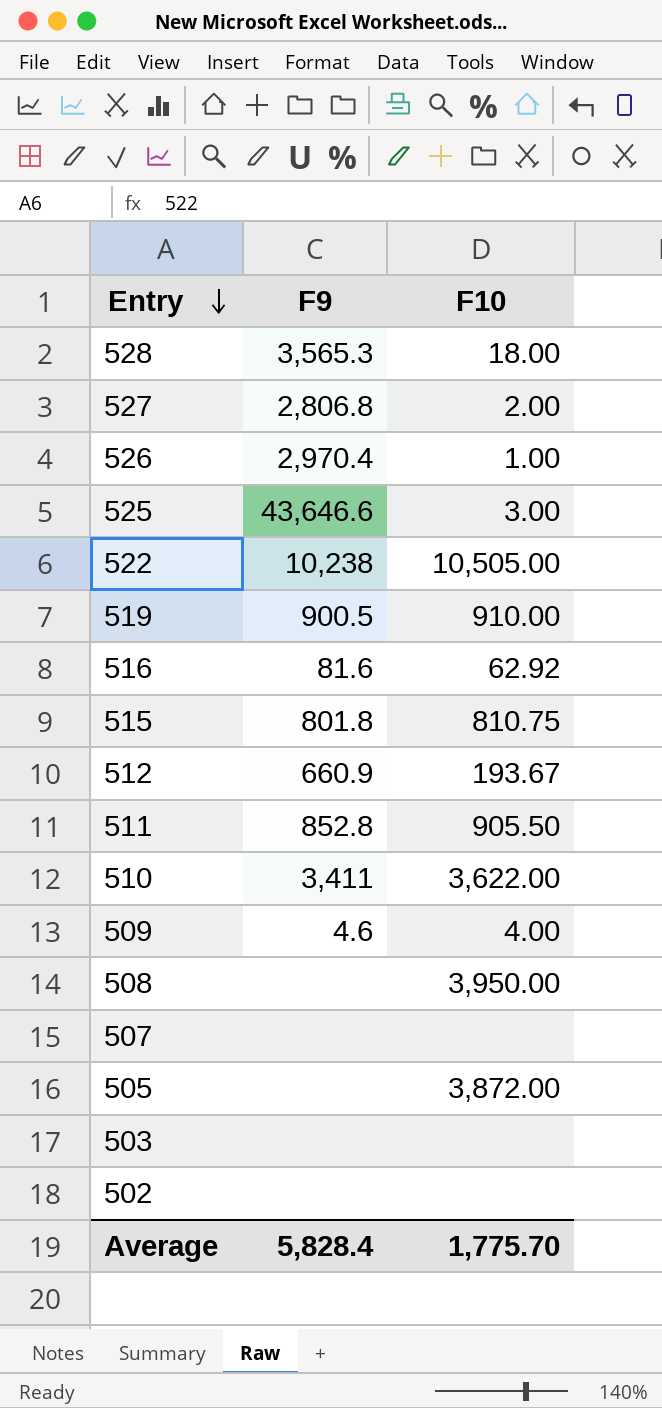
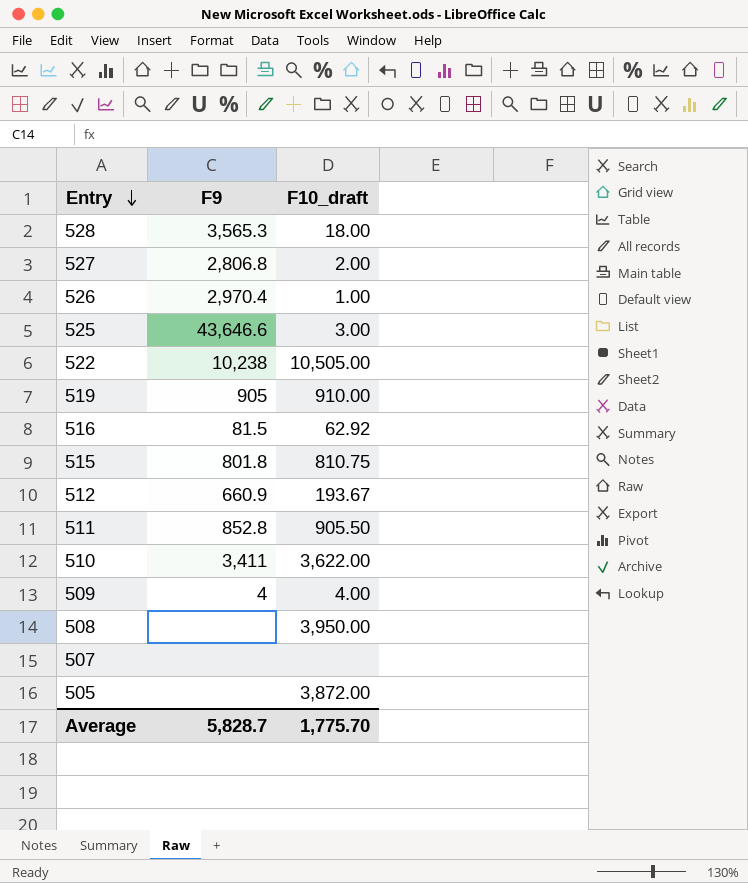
column name: F10 -> F10_draft
row 503: none | none -> none
row 502: none | none -> none
519 | F9: 900.5 -> 905
516 | F9: 81.6 -> 81.5
509 | F9: 4.6 -> 4
Average | F9: 5,828.4 -> 5,828.7

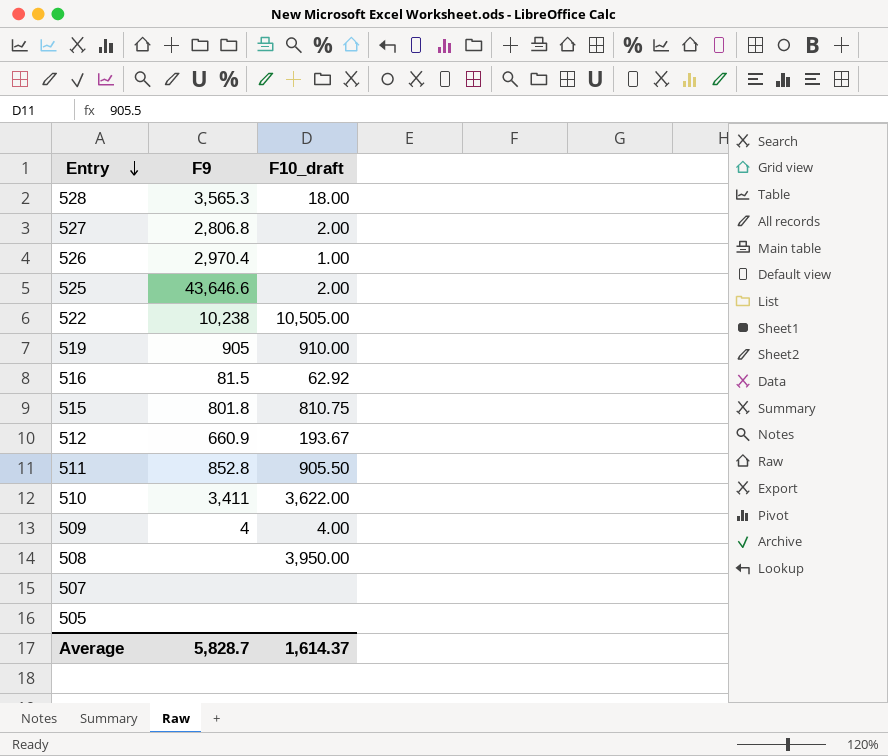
525 | F10_draft: 3.00 -> 2.00
505 | F10_draft: 3,872.00 -> none
Average | F10_draft: 1,775.70 -> 1,614.37

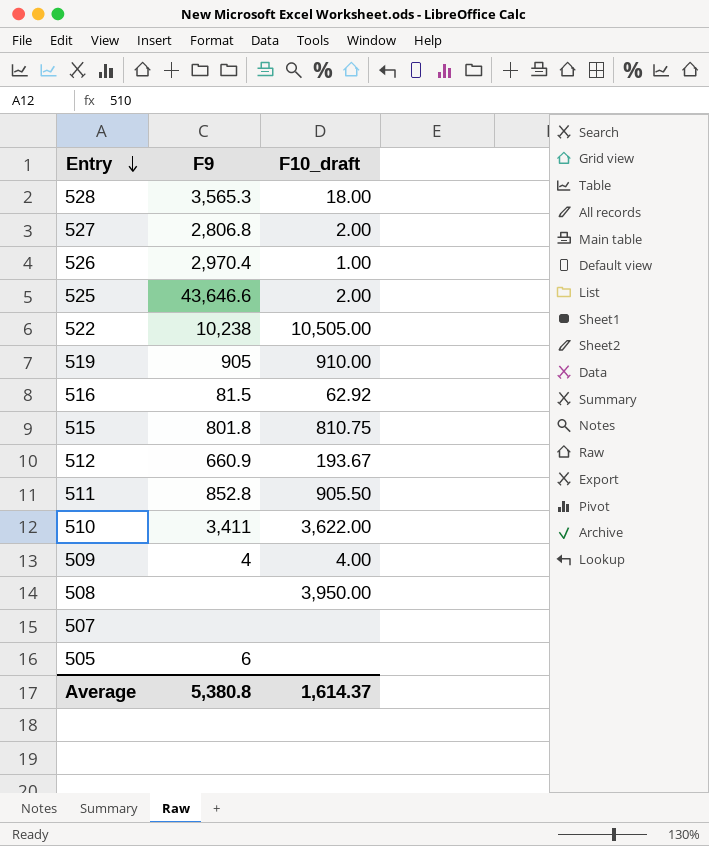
505 | F9: none -> 6
Average | F9: 5,828.7 -> 5,380.8

